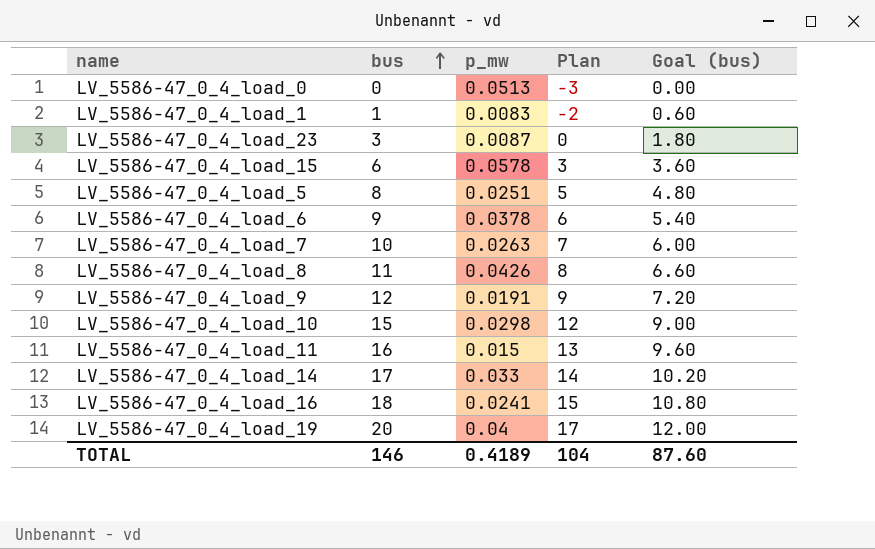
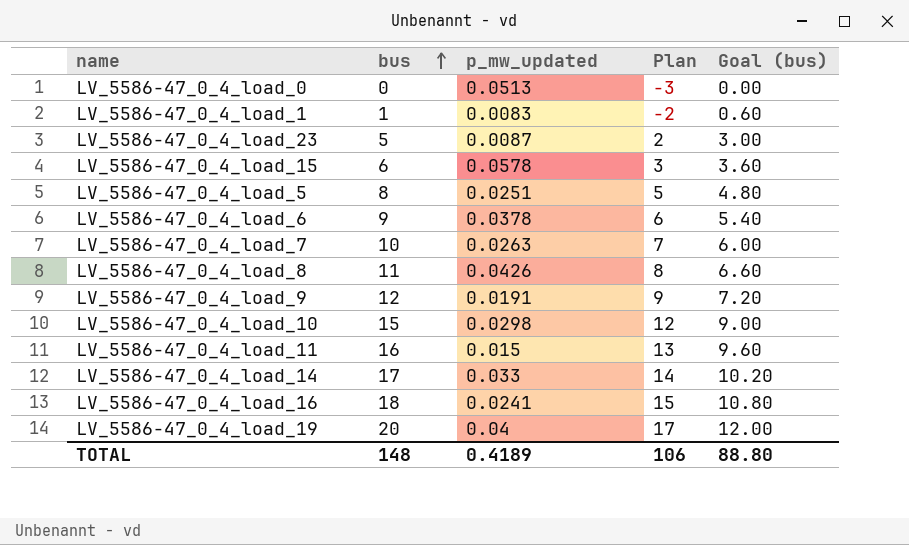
column name: p_mw -> p_mw_updated
LV_5586-47_0_4_load_23 | bus: 3 -> 5
LV_5586-47_0_4_load_23 | Plan: 0 -> 2
LV_5586-47_0_4_load_23 | Goal (bus): 1.80 -> 3.00
TOTAL | bus: 146 -> 148
TOTAL | Plan: 104 -> 106
TOTAL | Goal (bus): 87.60 -> 88.80

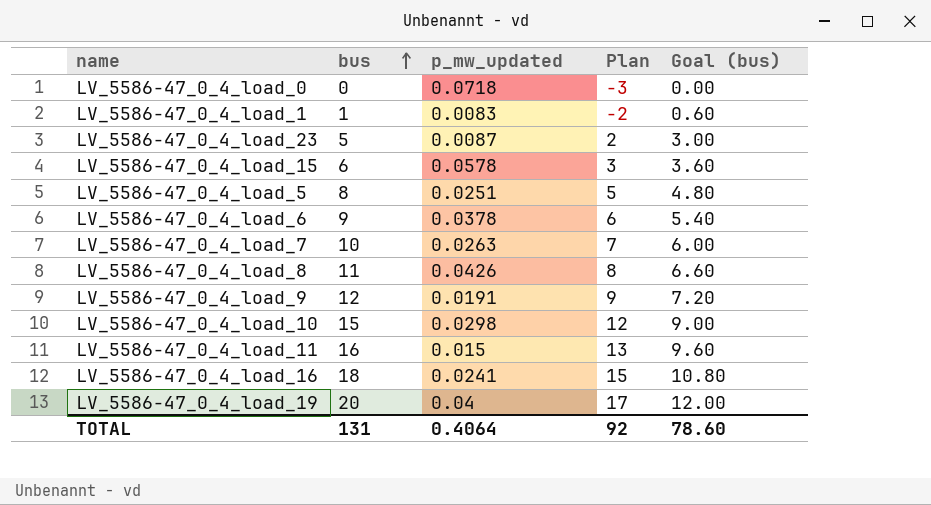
row LV_5586-47_0_4_load_14: 17 | 0.033 | 14 | 10.20 -> none
LV_5586-47_0_4_load_0 | p_mw_updated: 0.0513 -> 0.0718
TOTAL | bus: 148 -> 131
TOTAL | p_mw_updated: 0.4189 -> 0.4064
TOTAL | Plan: 106 -> 92
TOTAL | Goal (bus): 88.80 -> 78.60

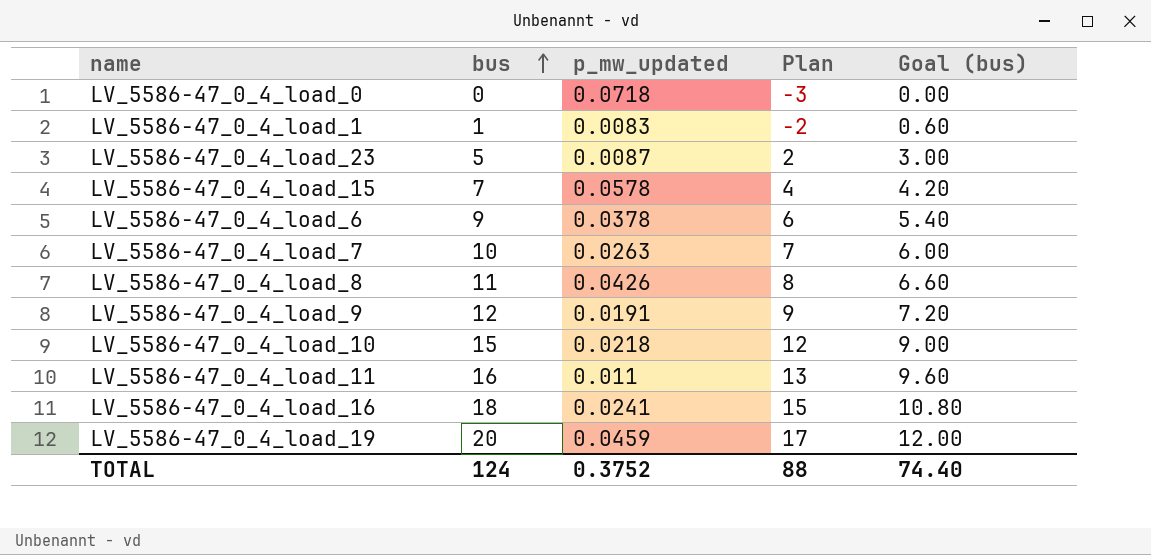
row LV_5586-47_0_4_load_5: 8 | 0.0251 | 5 | 4.80 -> none
LV_5586-47_0_4_load_15 | bus: 6 -> 7
LV_5586-47_0_4_load_15 | Plan: 3 -> 4
LV_5586-47_0_4_load_15 | Goal (bus): 3.60 -> 4.20
LV_5586-47_0_4_load_10 | p_mw_updated: 0.0298 -> 0.0218
LV_5586-47_0_4_load_11 | p_mw_updated: 0.015 -> 0.011
LV_5586-47_0_4_load_19 | p_mw_updated: 0.04 -> 0.0459
TOTAL | bus: 131 -> 124
TOTAL | p_mw_updated: 0.4064 -> 0.3752
TOTAL | Plan: 92 -> 88
TOTAL | Goal (bus): 78.60 -> 74.40

